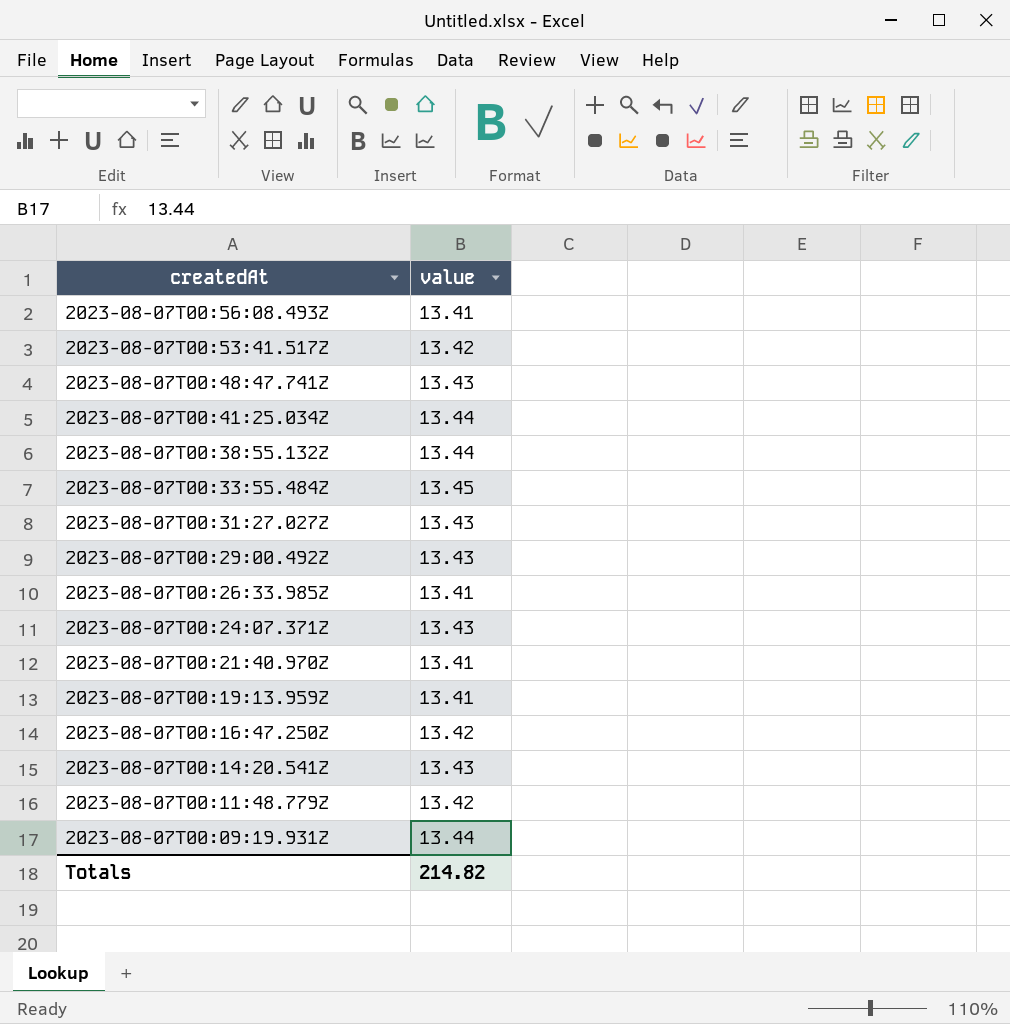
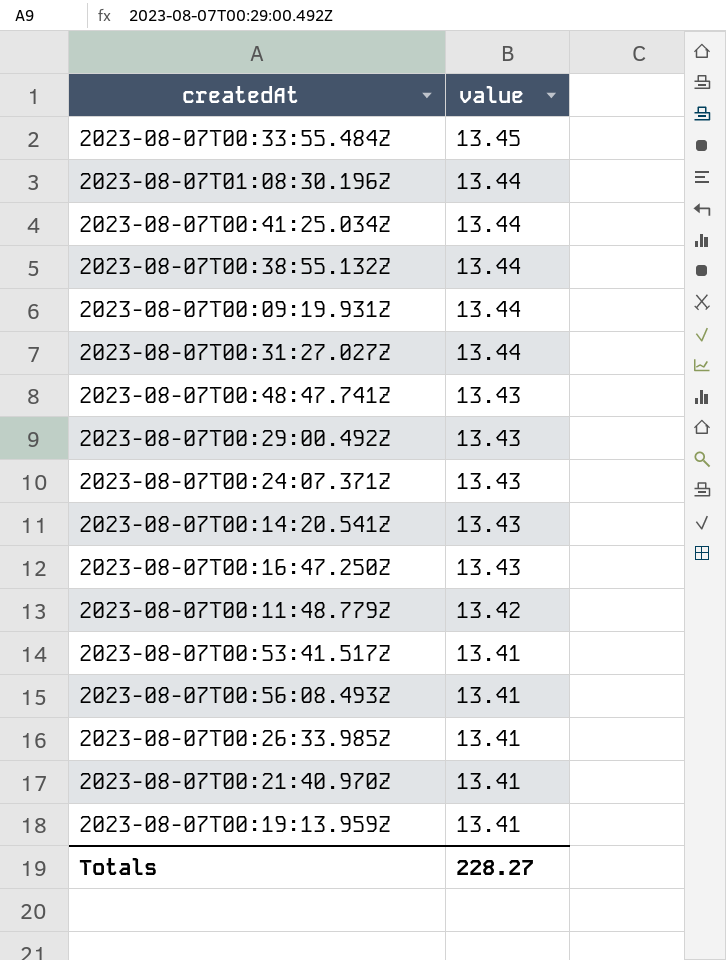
row order: createdAt descending -> value descending
row 2023-08-07T01:08:30.196Z: none -> 13.44
2023-08-07T00:31:27.027Z | value: 13.43 -> 13.44
2023-08-07T00:16:47.250Z | value: 13.42 -> 13.43
2023-08-07T00:53:41.517Z | value: 13.42 -> 13.41
Totals | value: 214.82 -> 228.27

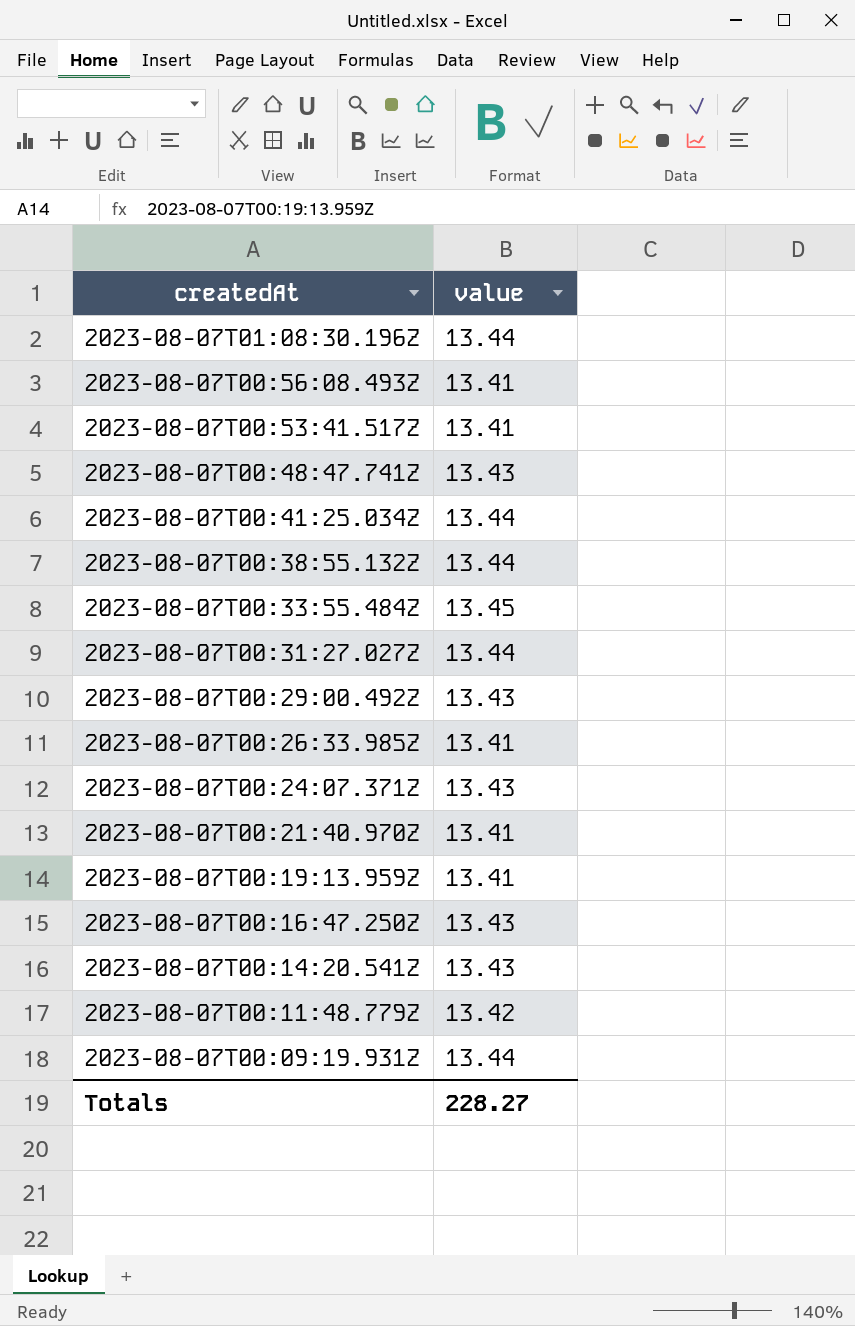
row order: value descending -> createdAt descending

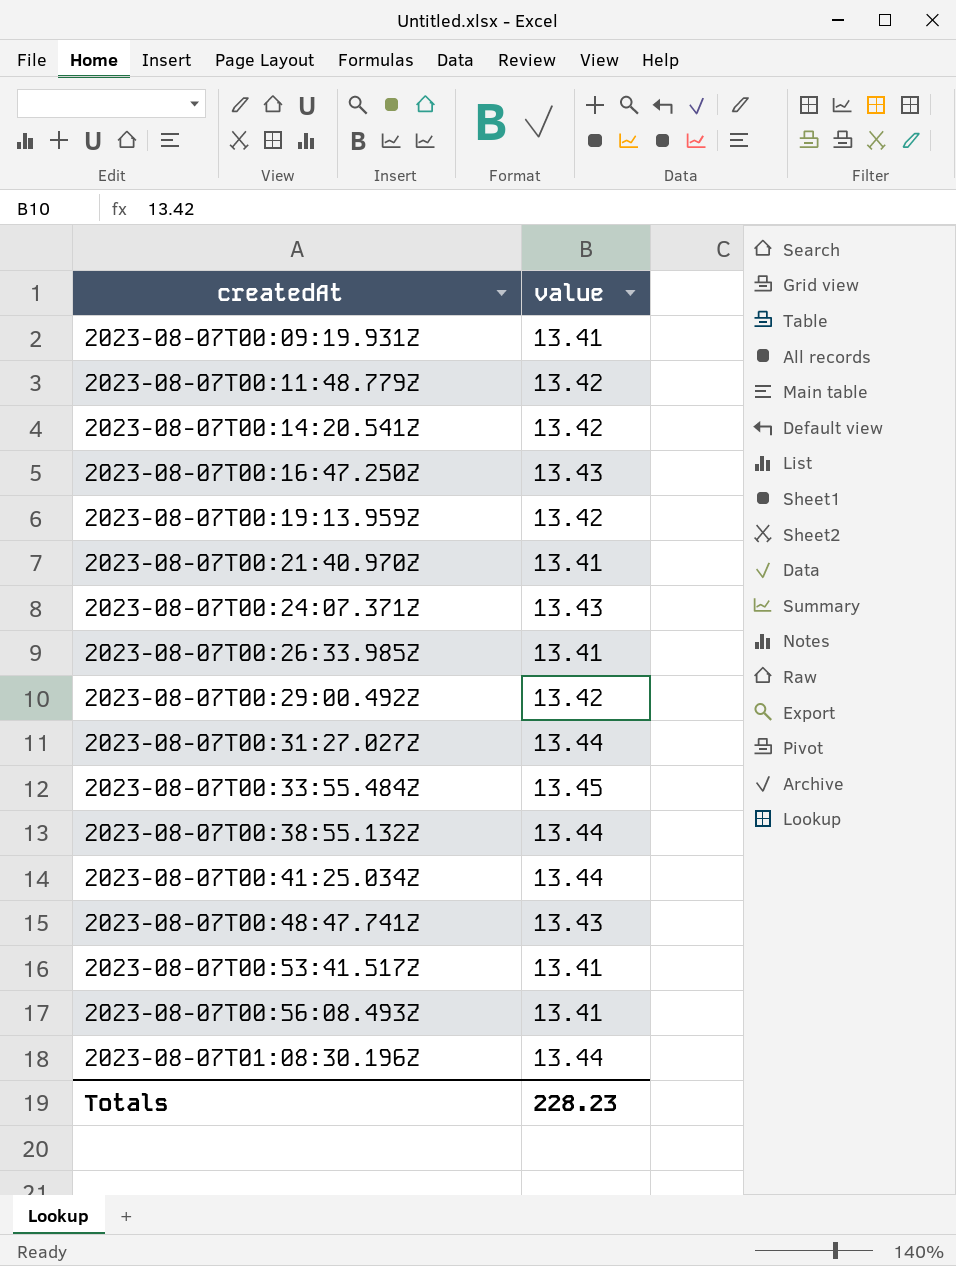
row order: createdAt descending -> createdAt ascending
2023-08-07T00:09:19.931Z | value: 13.44 -> 13.41
2023-08-07T00:14:20.541Z | value: 13.43 -> 13.42
2023-08-07T00:19:13.959Z | value: 13.41 -> 13.42
2023-08-07T00:29:00.492Z | value: 13.43 -> 13.42
Totals | value: 228.27 -> 228.23

